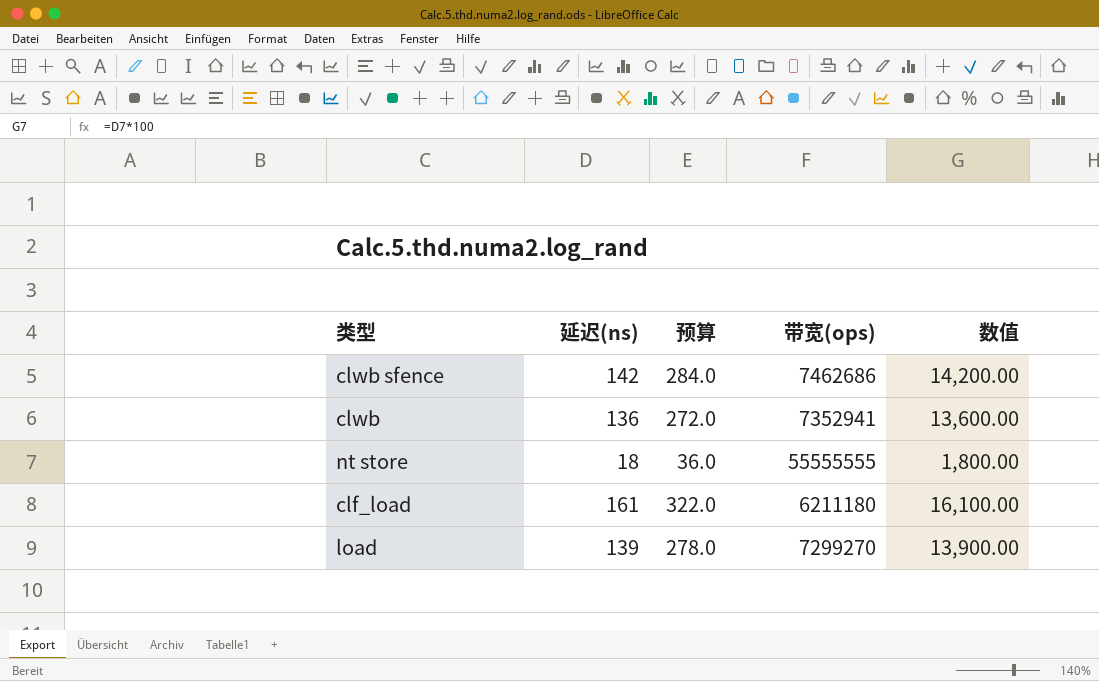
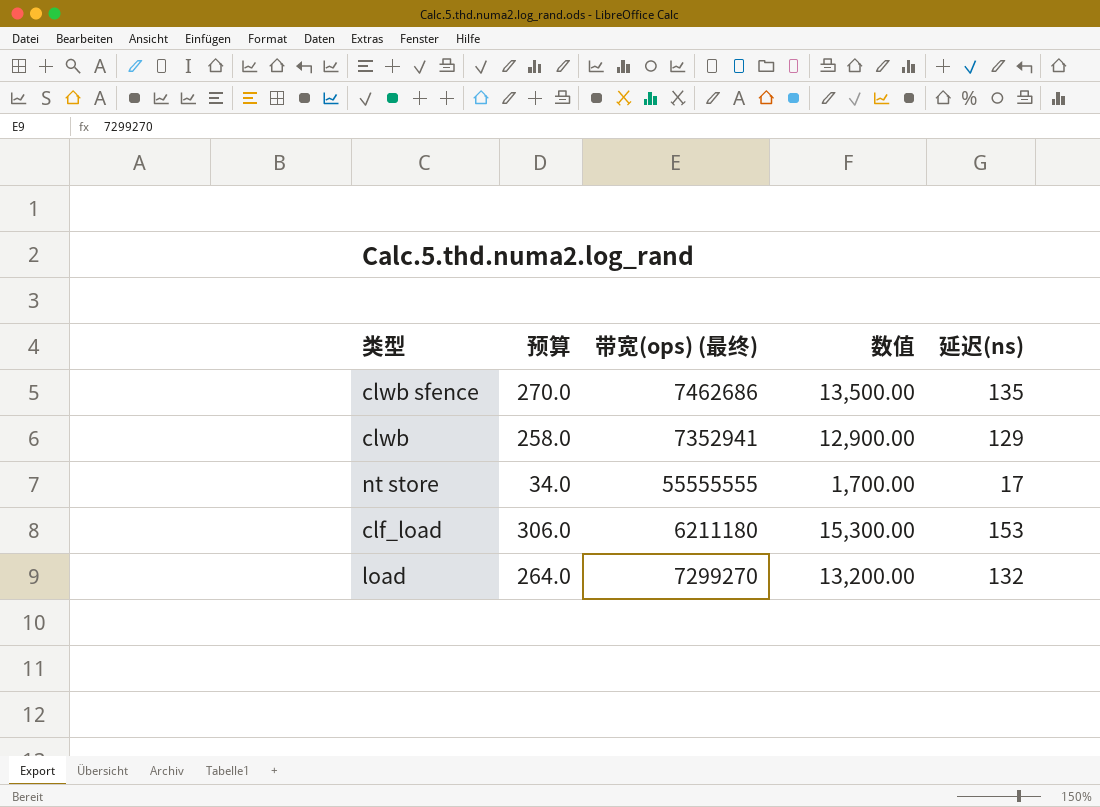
column name: 带宽(ops) -> 带宽(ops) (最终)
column 延迟(ns) | position: 2 -> 5
clwb sfence | 预算: 284.0 -> 270.0
clwb sfence | 数值: 14,200.00 -> 13,500.00
clwb sfence | 延迟(ns): 142 -> 135
clwb | 预算: 272.0 -> 258.0
clwb | 数值: 13,600.00 -> 12,900.00
clwb | 延迟(ns): 136 -> 129
nt store | 预算: 36.0 -> 34.0
nt store | 数值: 1,800.00 -> 1,700.00
nt store | 延迟(ns): 18 -> 17
clf_load | 预算: 322.0 -> 306.0
clf_load | 数值: 16,100.00 -> 15,300.00
clf_load | 延迟(ns): 161 -> 153
load | 预算: 278.0 -> 264.0
load | 数值: 13,900.00 -> 13,200.00
load | 延迟(ns): 139 -> 132

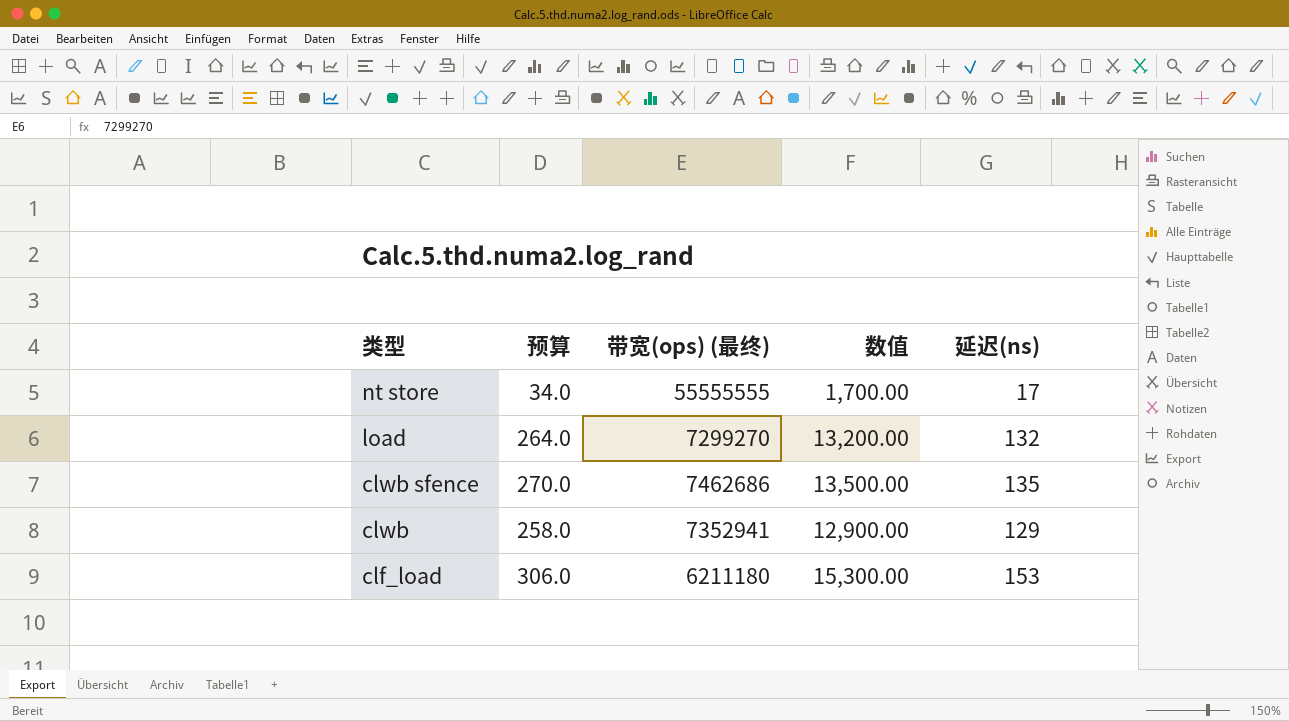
row order: none -> 类型 descending

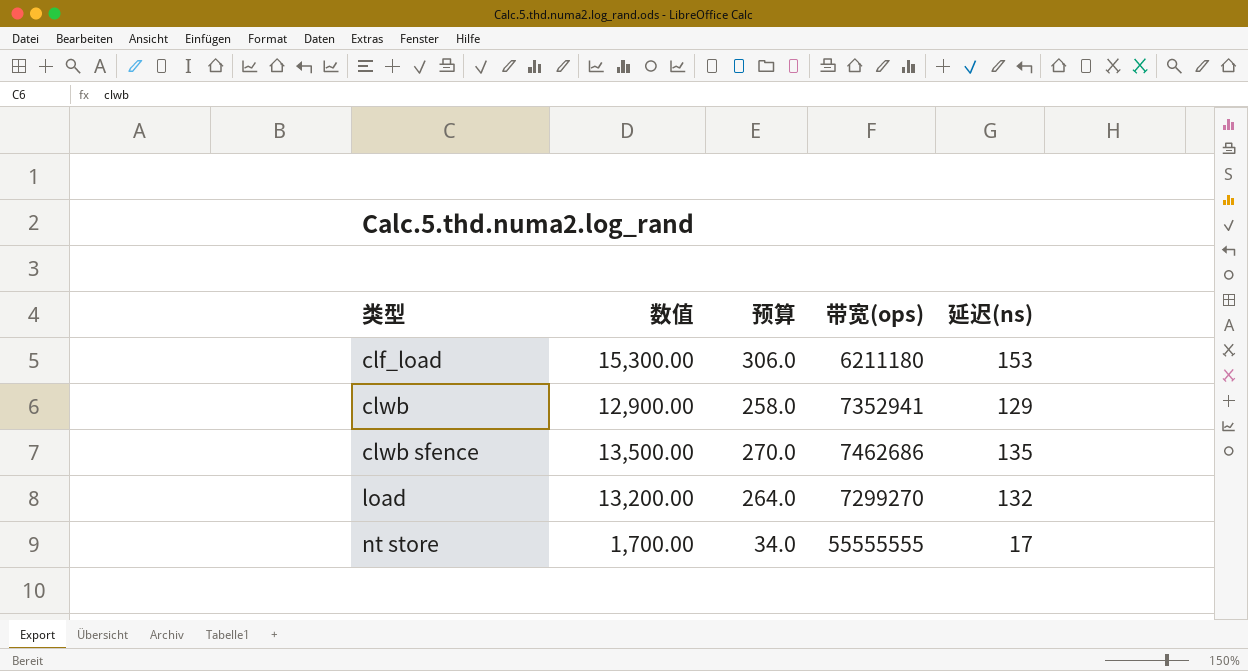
row order: 类型 descending -> 类型 ascending
column 数值 | position: 4 -> 2
column name: 带宽(ops) (最终) -> 带宽(ops)

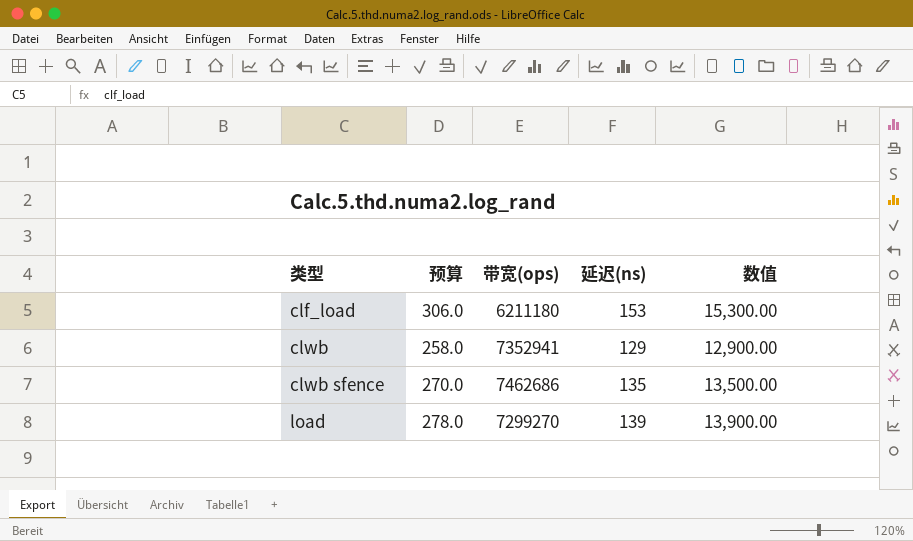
column 数值 | position: 2 -> 5
row nt store: 1,700.00 | 34.0 | 55555555 | 17 -> none
load | 预算: 264.0 -> 278.0
load | 延迟(ns): 132 -> 139
load | 数值: 13,200.00 -> 13,900.00

